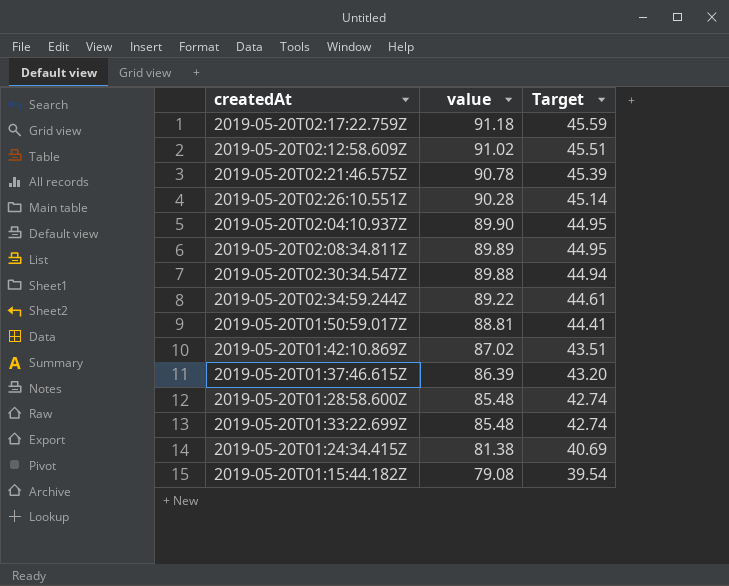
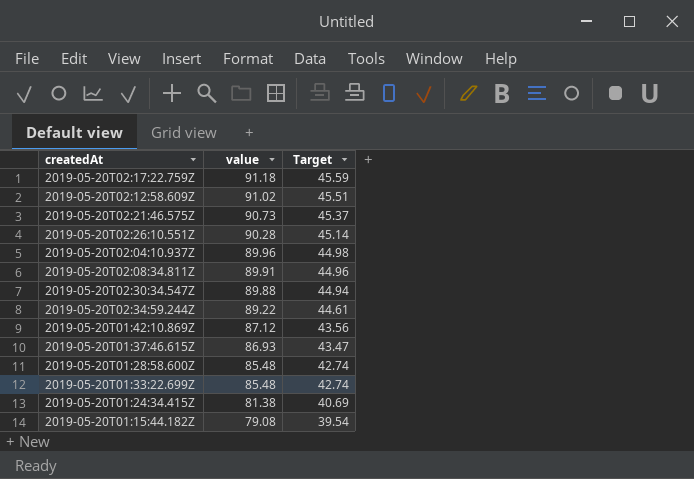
row 2019-05-20T01:50:59.017Z: 88.81 | 44.41 -> none
2019-05-20T02:21:46.575Z | value: 90.78 -> 90.73
2019-05-20T02:21:46.575Z | Target: 45.39 -> 45.37
2019-05-20T02:04:10.937Z | value: 89.90 -> 89.96
2019-05-20T02:04:10.937Z | Target: 44.95 -> 44.98
2019-05-20T02:08:34.811Z | value: 89.89 -> 89.91
2019-05-20T02:08:34.811Z | Target: 44.95 -> 44.96
2019-05-20T01:42:10.869Z | value: 87.02 -> 87.12
2019-05-20T01:42:10.869Z | Target: 43.51 -> 43.56
2019-05-20T01:37:46.615Z | value: 86.39 -> 86.93
2019-05-20T01:37:46.615Z | Target: 43.20 -> 43.47

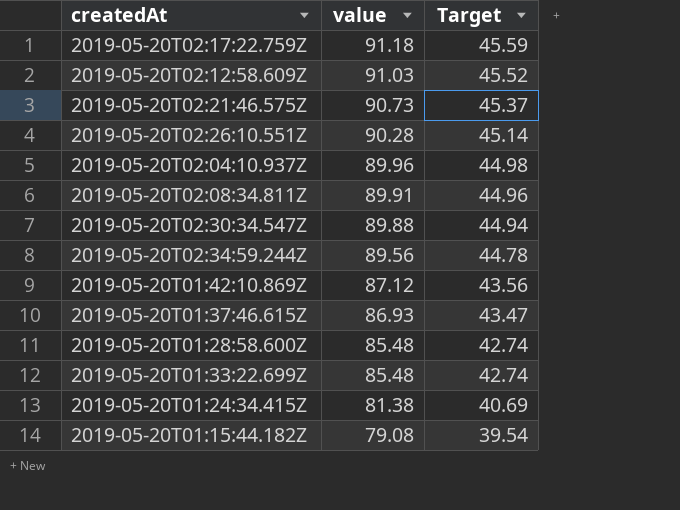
2019-05-20T02:12:58.609Z | value: 91.02 -> 91.03
2019-05-20T02:12:58.609Z | Target: 45.51 -> 45.52
2019-05-20T02:34:59.244Z | value: 89.22 -> 89.56
2019-05-20T02:34:59.244Z | Target: 44.61 -> 44.78

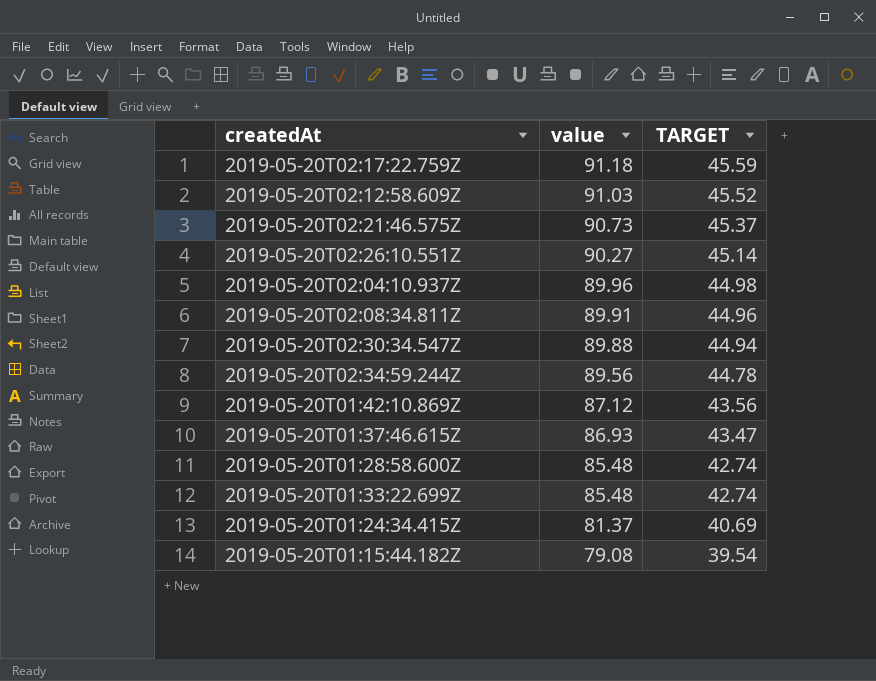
column name: Target -> TARGET
2019-05-20T02:26:10.551Z | value: 90.28 -> 90.27
2019-05-20T01:24:34.415Z | value: 81.38 -> 81.37

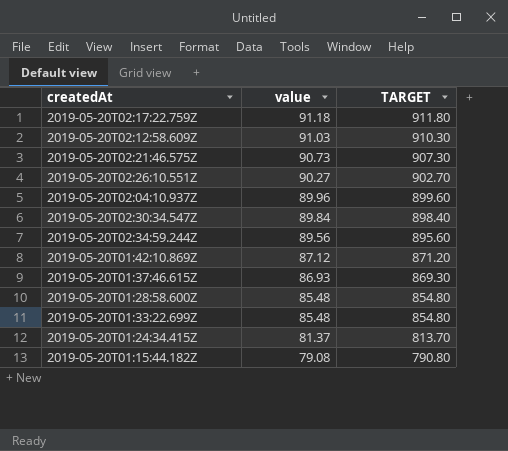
column TARGET | formula: [value] * 0.5 -> [value] * 10
row 2019-05-20T02:08:34.811Z: 89.91 | 44.96 -> none
2019-05-20T02:30:34.547Z | value: 89.88 -> 89.84

